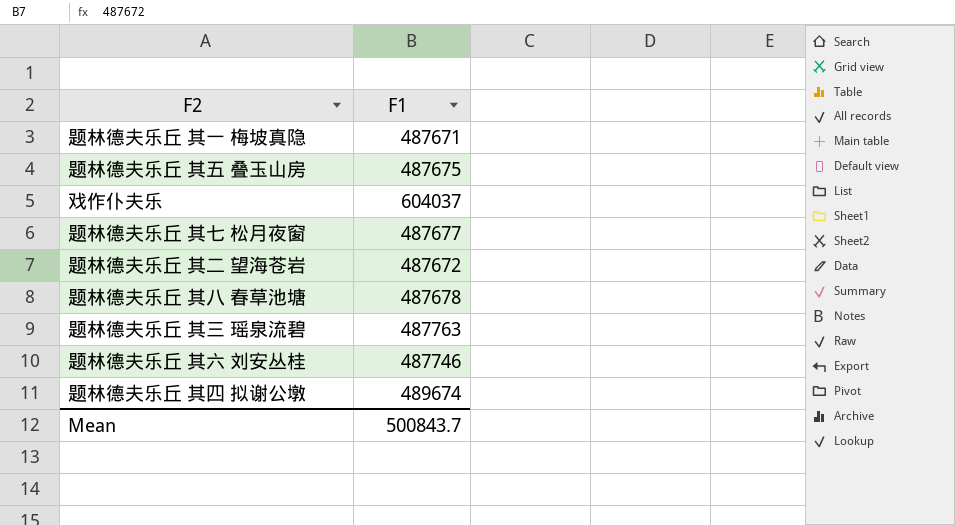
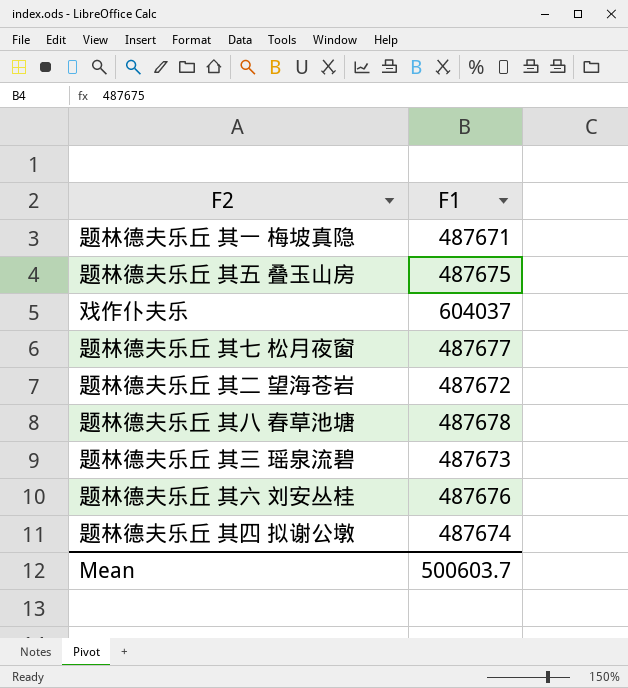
题林德夫乐丘 其三 瑶泉流碧 | F1: 487763 -> 487673
题林德夫乐丘 其六 刘安丛桂 | F1: 487746 -> 487676
题林德夫乐丘 其四 拟谢公墩 | F1: 489674 -> 487674
Mean | F1: 500843.7 -> 500603.7

